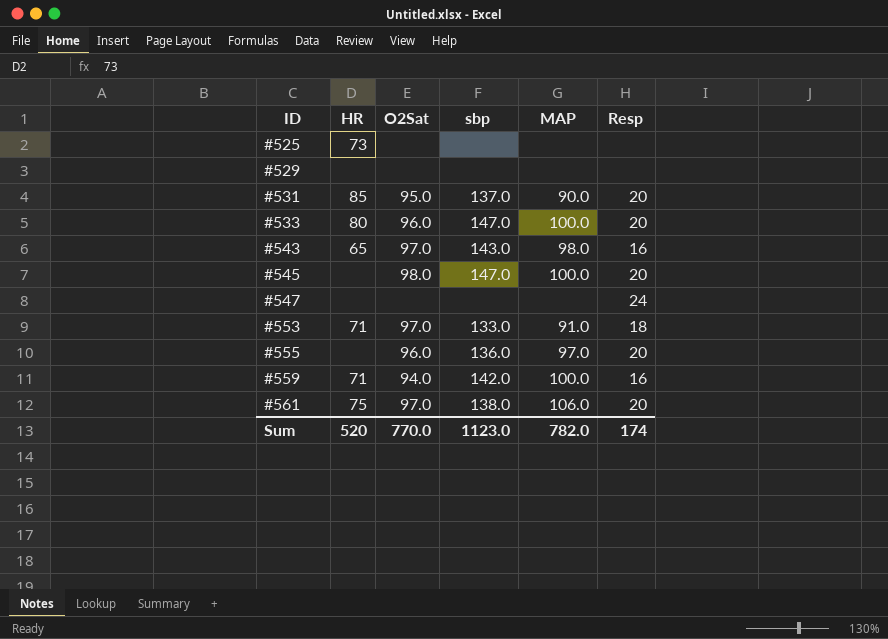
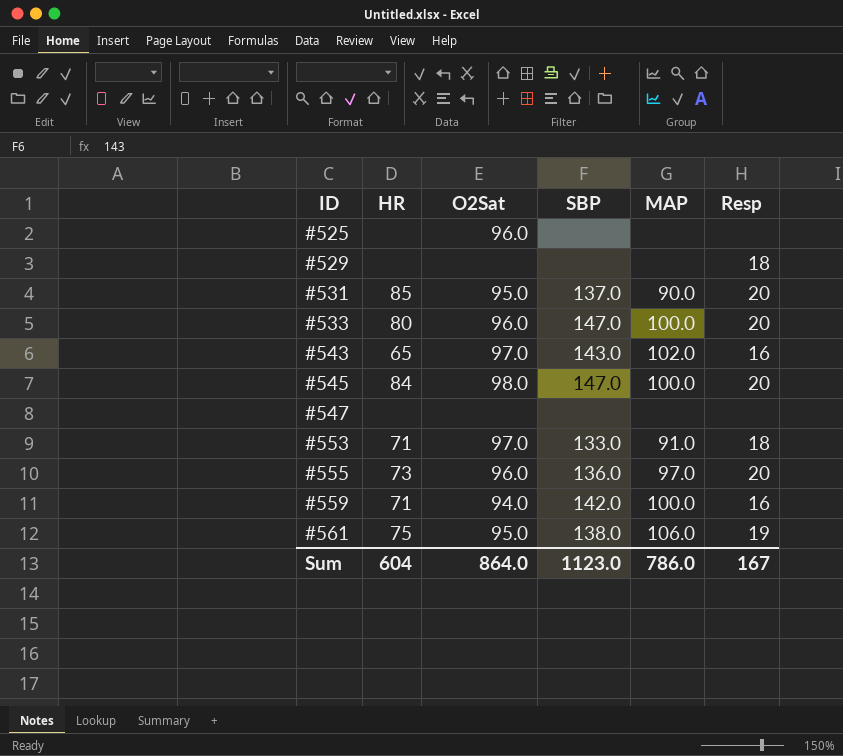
column name: sbp -> SBP
#525 | HR: 73 -> none
#525 | O2Sat: none -> 96.0
#529 | Resp: none -> 18
#543 | MAP: 98.0 -> 102.0
#545 | HR: none -> 84
#547 | Resp: 24 -> none
#555 | HR: none -> 73
#561 | O2Sat: 97.0 -> 95.0
#561 | Resp: 20 -> 19
Sum | HR: 520 -> 604
Sum | O2Sat: 770.0 -> 864.0
Sum | MAP: 782.0 -> 786.0
Sum | Resp: 174 -> 167

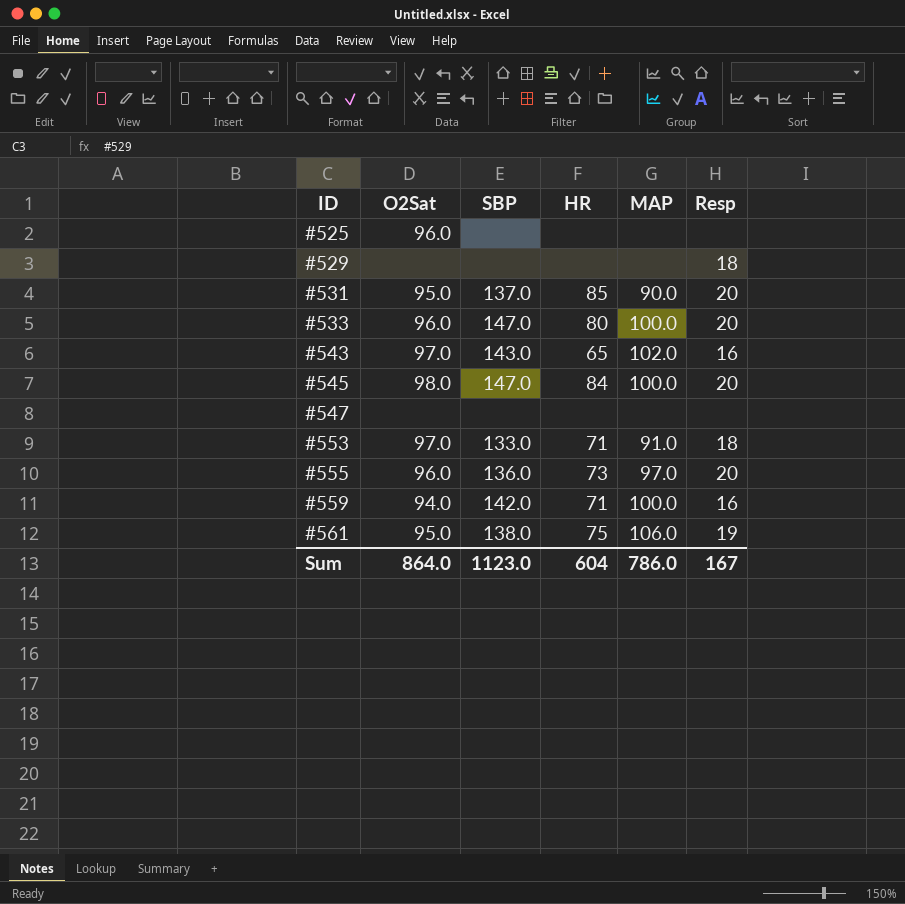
column HR | position: 2 -> 4

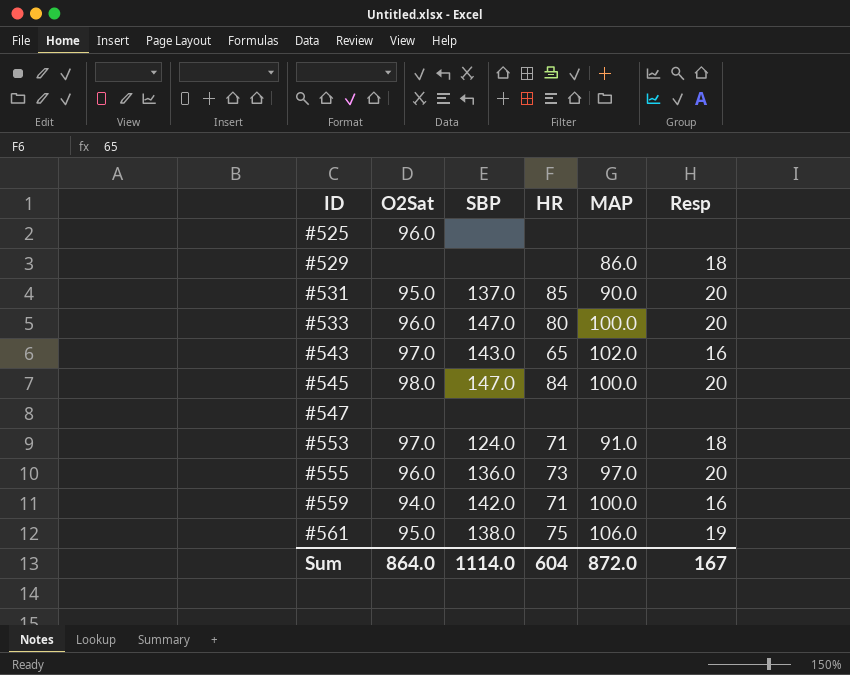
#529 | MAP: none -> 86.0
#553 | SBP: 133.0 -> 124.0
Sum | SBP: 1123.0 -> 1114.0
Sum | MAP: 786.0 -> 872.0

